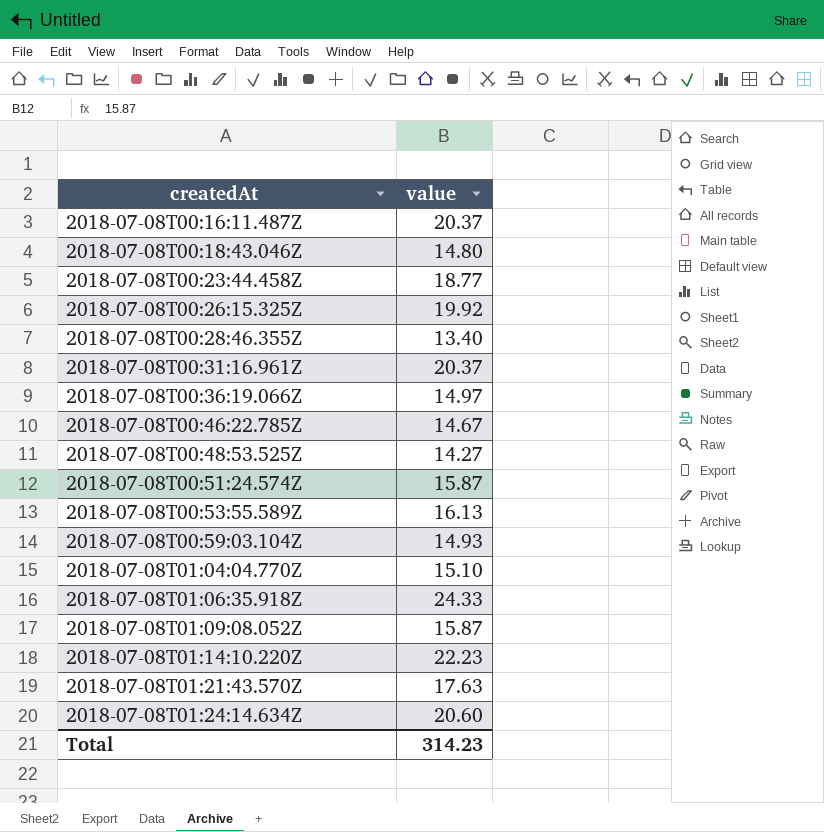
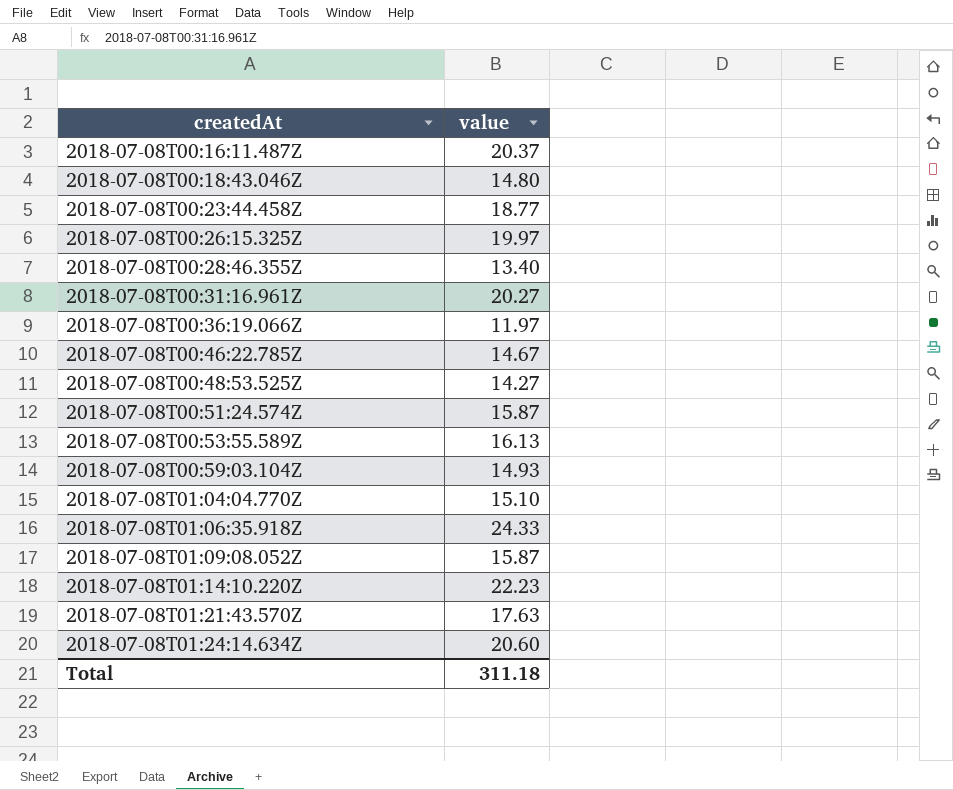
2018-07-08T00:26:15.325Z | value: 19.92 -> 19.97
2018-07-08T00:31:16.961Z | value: 20.37 -> 20.27
2018-07-08T00:36:19.066Z | value: 14.97 -> 11.97
Total | value: 314.23 -> 311.18

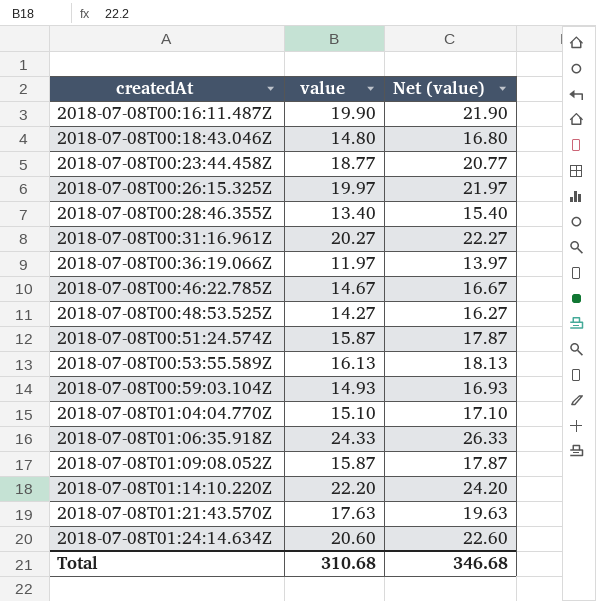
column Net (value) | formula: none -> [value] + 2
2018-07-08T00:16:11.487Z | value: 20.37 -> 19.90
2018-07-08T01:14:10.220Z | value: 22.23 -> 22.20
Total | value: 311.18 -> 310.68

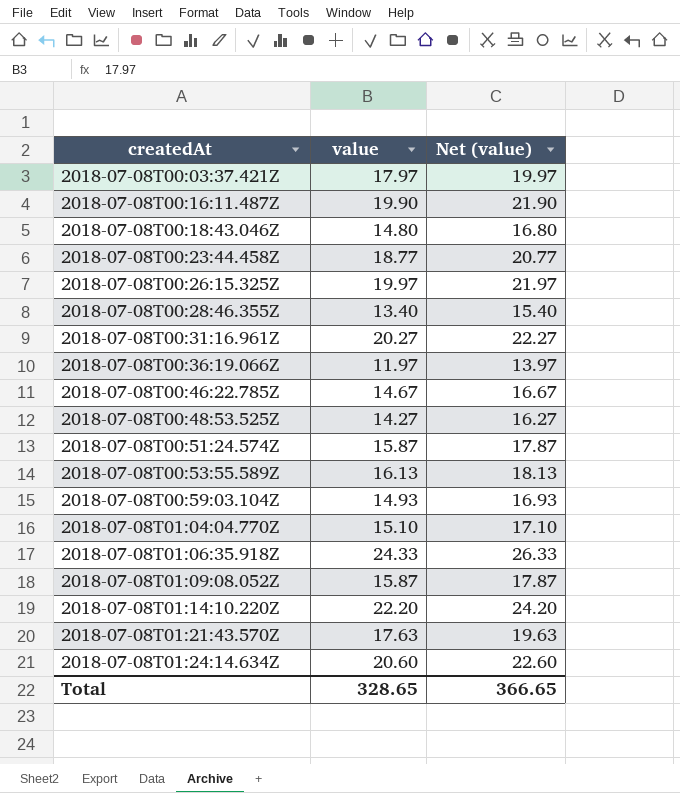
row 2018-07-08T00:03:37.421Z: none -> 17.97 | 19.97
Total | value: 310.68 -> 328.65
Total | Net (value): 346.68 -> 366.65

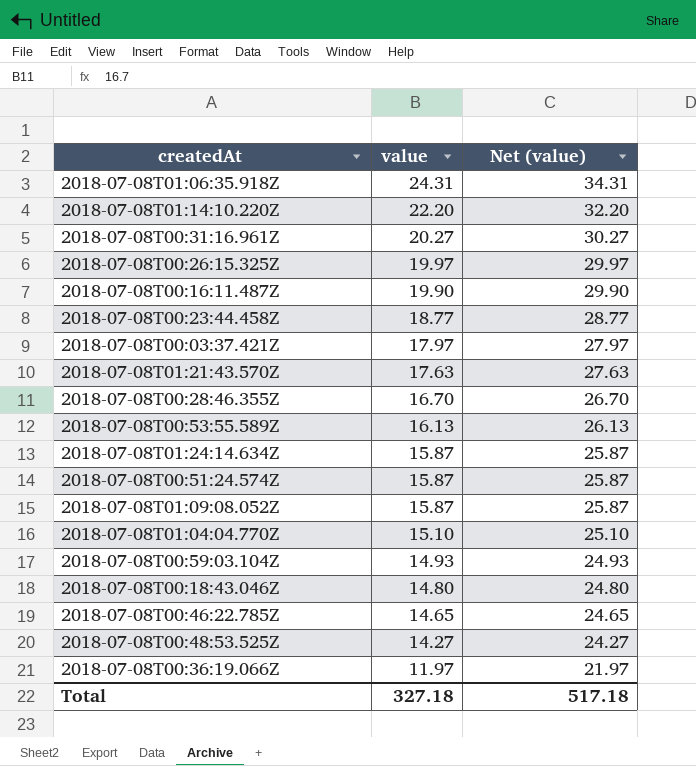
row order: createdAt ascending -> value descending
column Net (value) | formula: [value] + 2 -> [value] + 10
2018-07-08T01:06:35.918Z | value: 24.33 -> 24.31
2018-07-08T00:28:46.355Z | value: 13.40 -> 16.70
2018-07-08T01:24:14.634Z | value: 20.60 -> 15.87
2018-07-08T00:46:22.785Z | value: 14.67 -> 14.65
Total | value: 328.65 -> 327.18
Total | Net (value): 366.65 -> 517.18

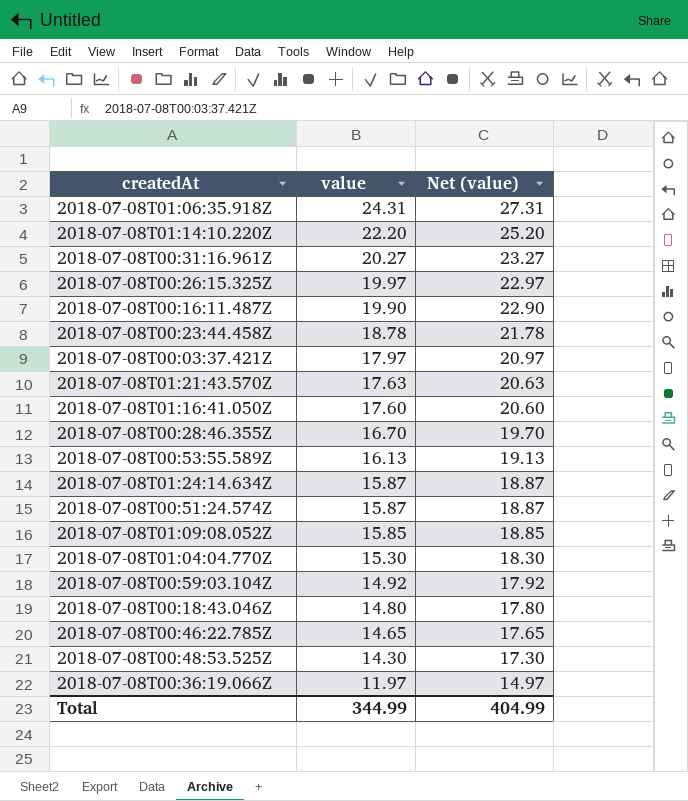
column Net (value) | formula: [value] + 10 -> [value] + 3
2018-07-08T00:23:44.458Z | value: 18.77 -> 18.78
row 2018-07-08T01:16:41.050Z: none -> 17.60 | 20.60
2018-07-08T01:09:08.052Z | value: 15.87 -> 15.85
2018-07-08T01:04:04.770Z | value: 15.10 -> 15.30
2018-07-08T00:59:03.104Z | value: 14.93 -> 14.92
2018-07-08T00:48:53.525Z | value: 14.27 -> 14.30
Total | value: 327.18 -> 344.99
Total | Net (value): 517.18 -> 404.99

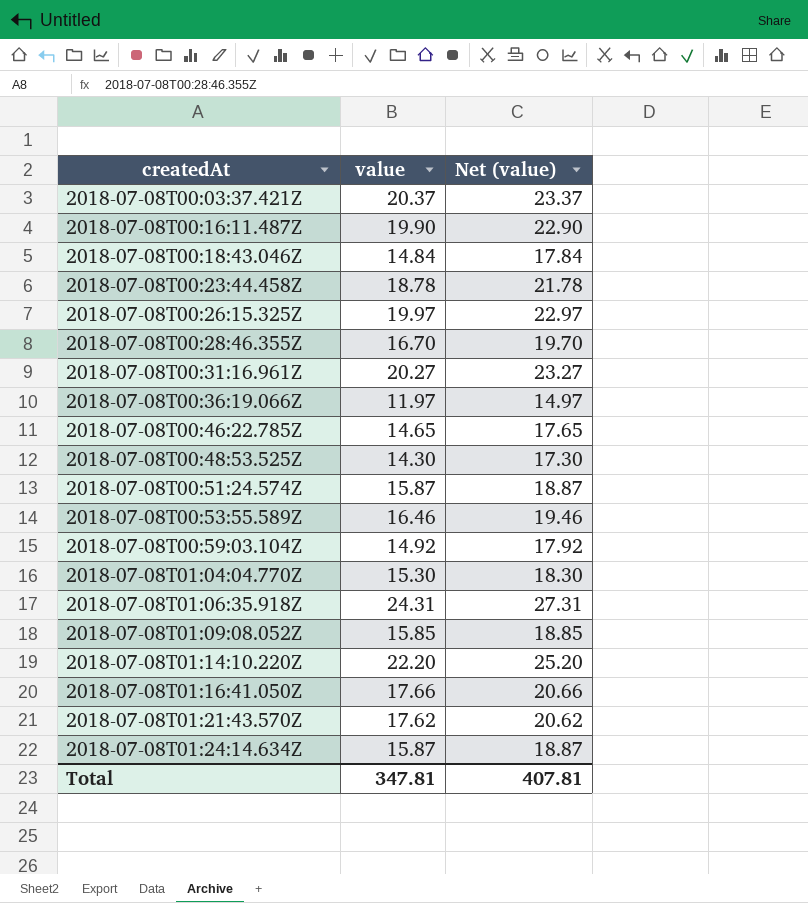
row order: value descending -> createdAt ascending
2018-07-08T00:03:37.421Z | value: 17.97 -> 20.37
2018-07-08T00:03:37.421Z | Net (value): 20.97 -> 23.37
2018-07-08T00:18:43.046Z | value: 14.80 -> 14.84
2018-07-08T00:18:43.046Z | Net (value): 17.80 -> 17.84
2018-07-08T00:53:55.589Z | value: 16.13 -> 16.46
2018-07-08T00:53:55.589Z | Net (value): 19.13 -> 19.46
2018-07-08T01:16:41.050Z | value: 17.60 -> 17.66
2018-07-08T01:16:41.050Z | Net (value): 20.60 -> 20.66
2018-07-08T01:21:43.570Z | value: 17.63 -> 17.62
2018-07-08T01:21:43.570Z | Net (value): 20.63 -> 20.62
Total | value: 344.99 -> 347.81
Total | Net (value): 404.99 -> 407.81

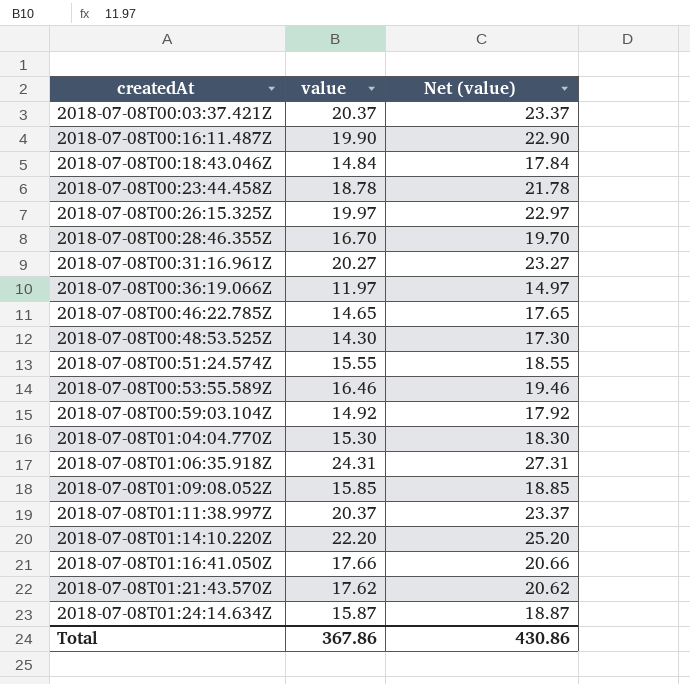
2018-07-08T00:51:24.574Z | value: 15.87 -> 15.55
2018-07-08T00:51:24.574Z | Net (value): 18.87 -> 18.55
row 2018-07-08T01:11:38.997Z: none -> 20.37 | 23.37
Total | value: 347.81 -> 367.86
Total | Net (value): 407.81 -> 430.86

